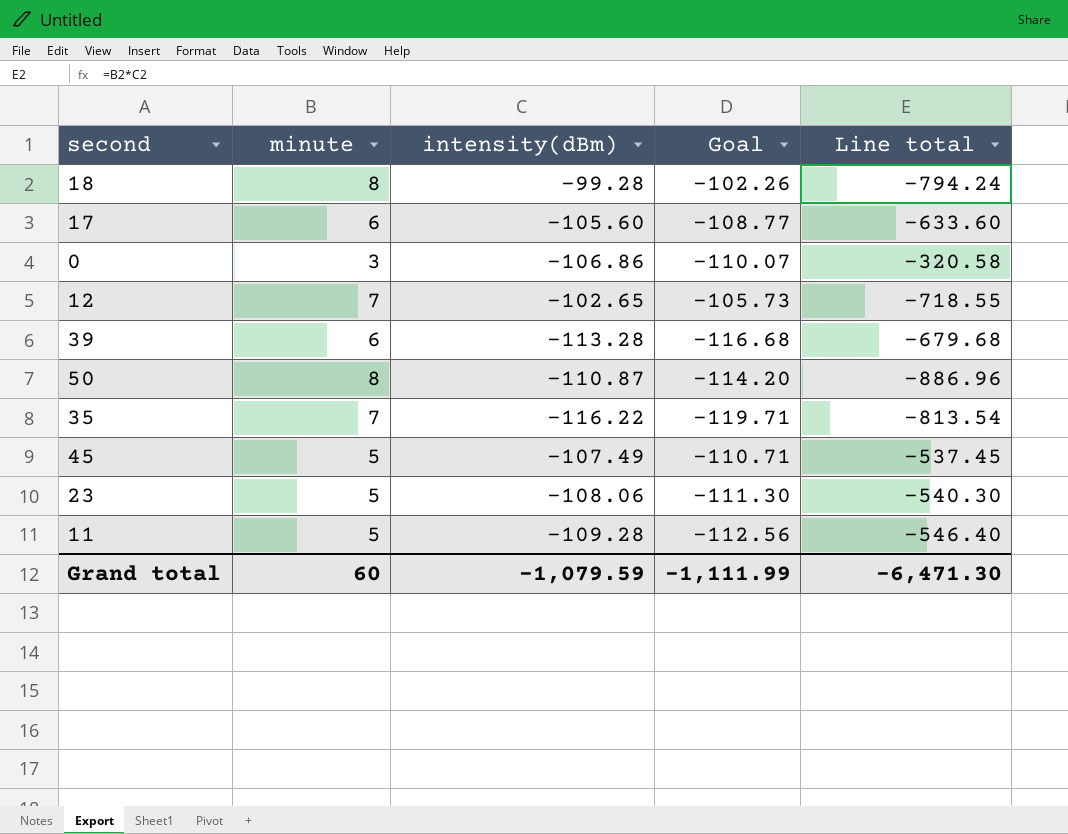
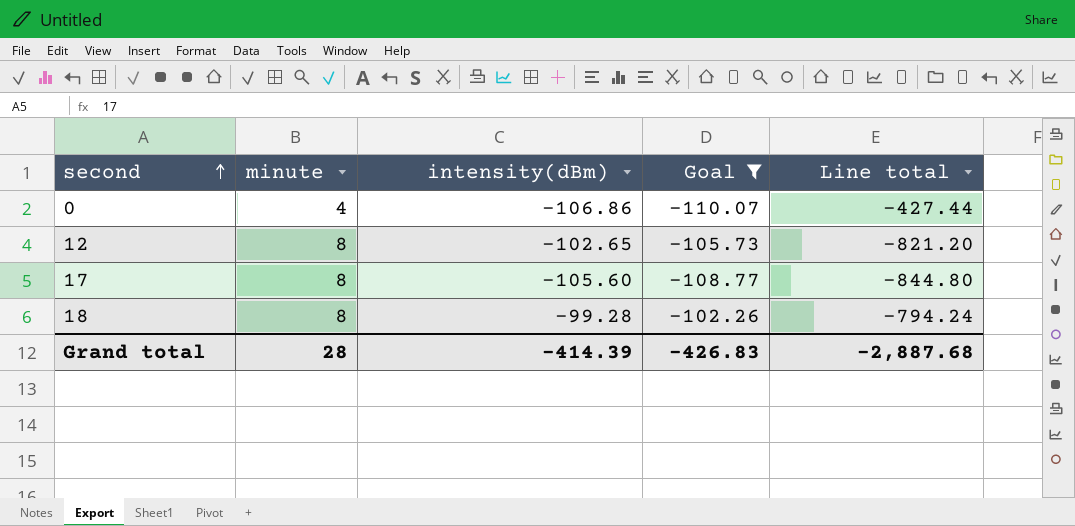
filter: none -> Goal >= -110.07
row order: none -> second ascending
0 | minute: 3 -> 4
0 | Line total: -320.58 -> -427.44
12 | minute: 7 -> 8
12 | Line total: -718.55 -> -821.20
17 | minute: 6 -> 8
17 | Line total: -633.60 -> -844.80
Grand total | minute: 60 -> 28
Grand total | intensity(dBm): -1,079.59 -> -414.39
Grand total | Goal: -1,111.99 -> -426.83
Grand total | Line total: -6,471.30 -> -2,887.68

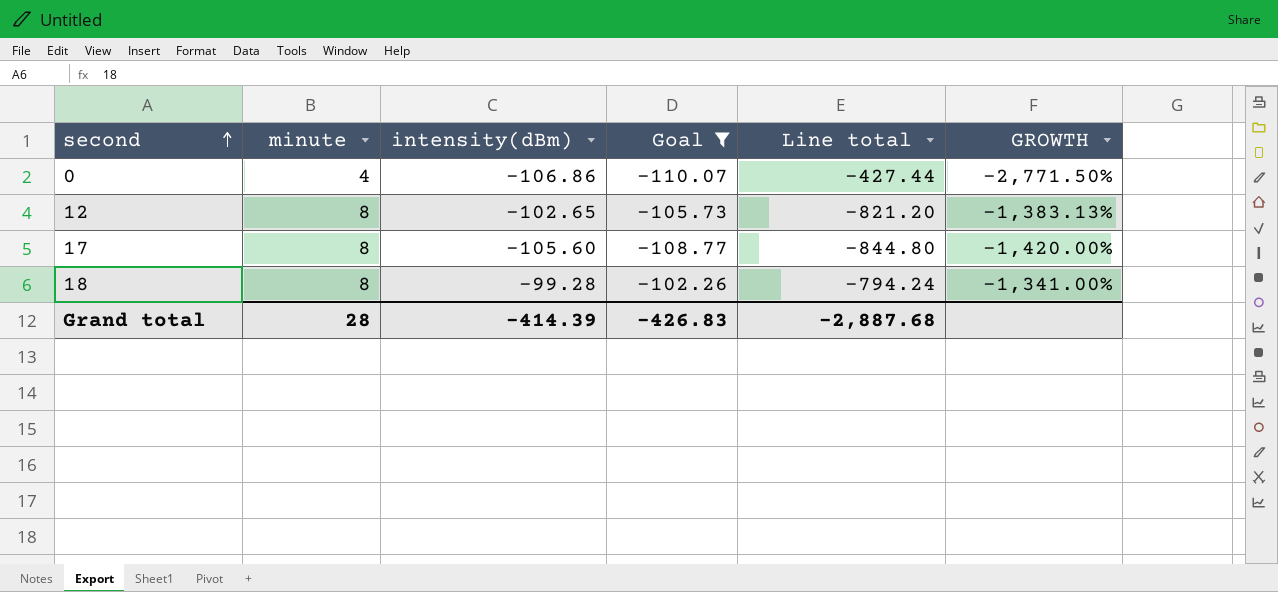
column GROWTH | formula: none -> ([intensity(dBm)] - [minute]) / [minute]

